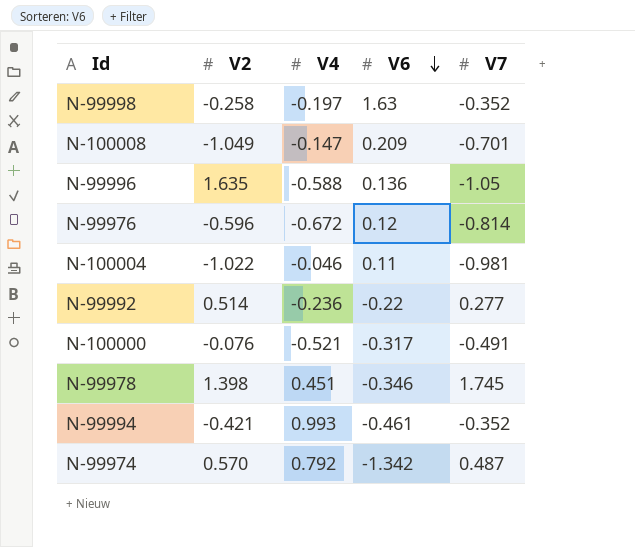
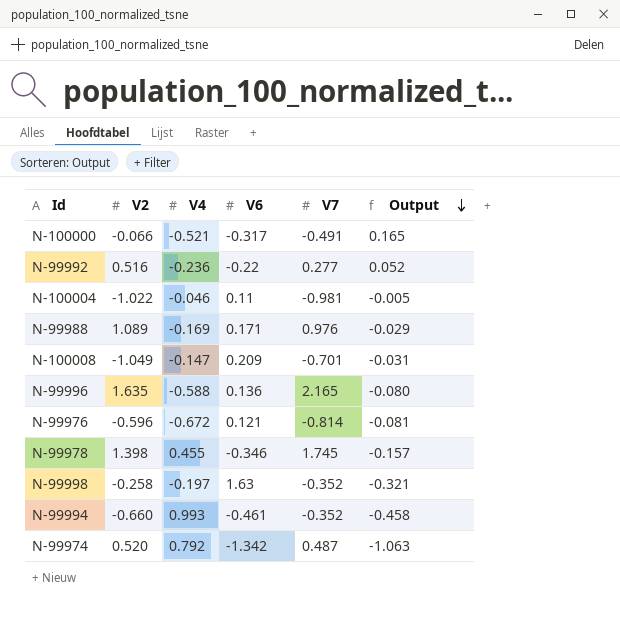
row order: V6 descending -> Output descending
column Output | formula: none -> [V4] * [V6]
N-100000 | V2: -0.076 -> -0.066
N-99992 | V2: 0.514 -> 0.516
row N-99988: none -> 1.089 | -0.169 | 0.171 | 0.976 | -0.029
N-99996 | V7: -1.05 -> 2.165
N-99976 | V6: 0.12 -> 0.121
N-99978 | V4: 0.451 -> 0.455
N-99994 | V2: -0.421 -> -0.660
N-99974 | V2: 0.570 -> 0.520

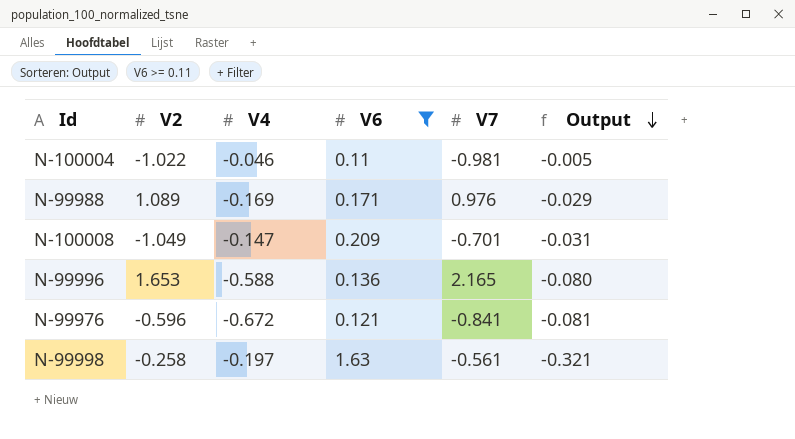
filter: none -> V6 >= 0.11
N-99996 | V2: 1.635 -> 1.653
N-99976 | V7: -0.814 -> -0.841
N-99998 | V7: -0.352 -> -0.561

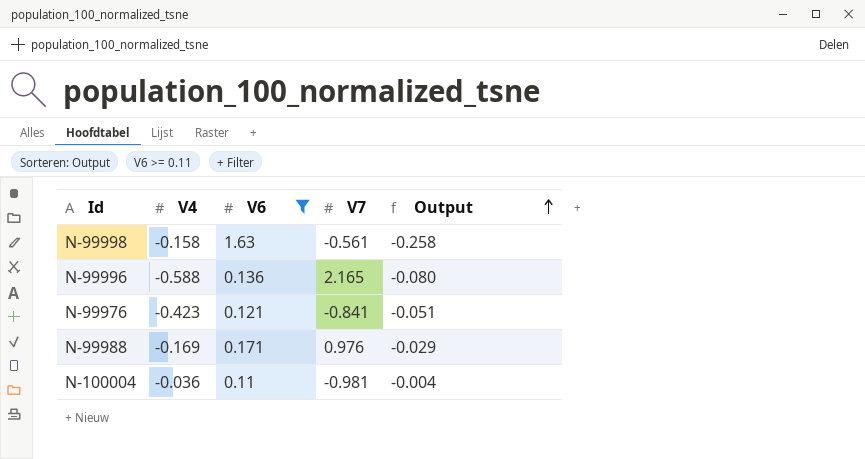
row order: Output descending -> Output ascending
column V2 | position: 2 -> none
row N-100008: -1.049 | -0.147 | 0.209 | -0.701 | -0.031 -> none
N-99998 | V4: -0.197 -> -0.158
N-99998 | Output: -0.321 -> -0.258
N-99976 | V4: -0.672 -> -0.423
N-99976 | Output: -0.081 -> -0.051
N-100004 | V4: -0.046 -> -0.036
N-100004 | Output: -0.005 -> -0.004

